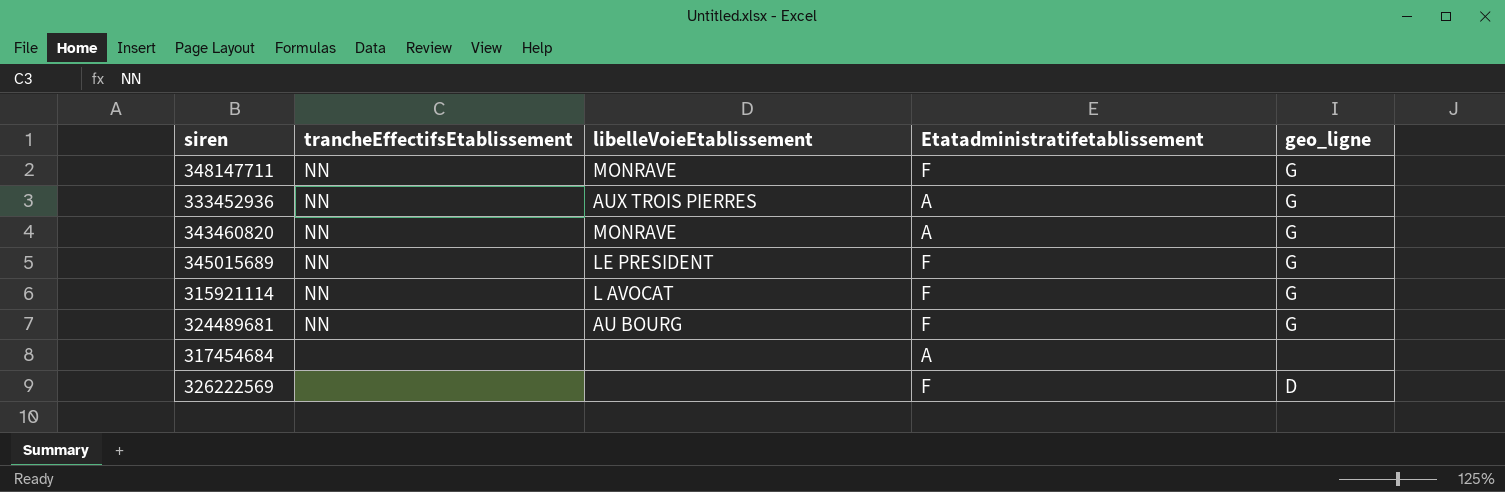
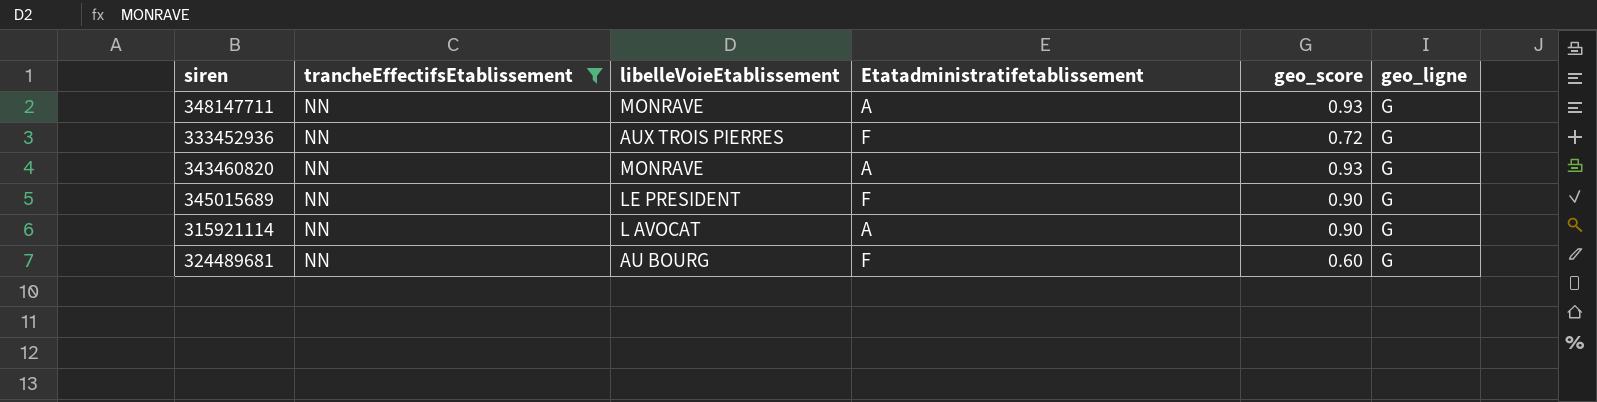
filter: none -> trancheEffectifsEtablissement = NN
column geo_score | position: none -> 5
348147711 | Etatadministratifetablissement: F -> A
333452936 | Etatadministratifetablissement: A -> F
315921114 | Etatadministratifetablissement: F -> A

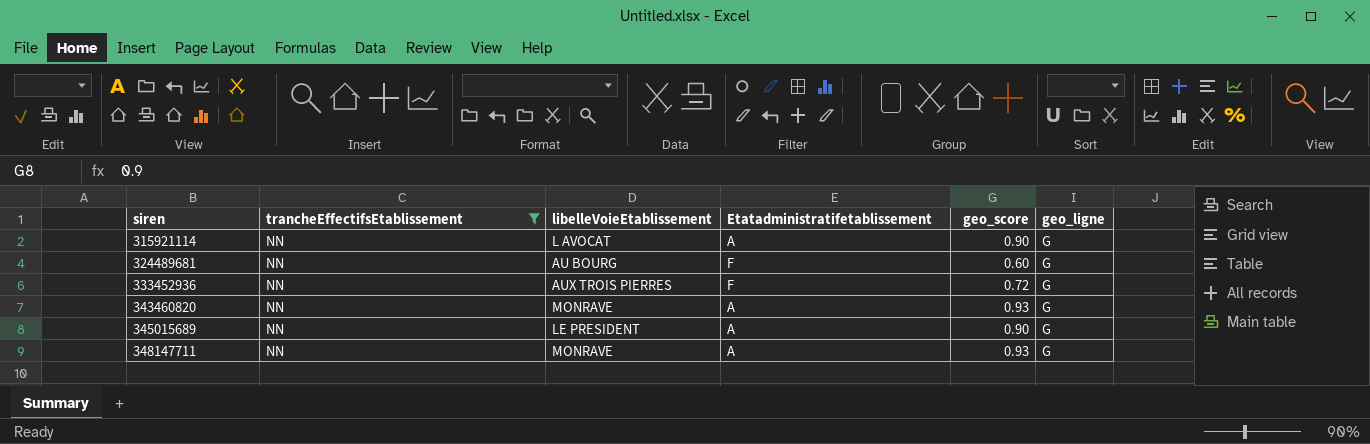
row order: none -> siren ascending
345015689 | Etatadministratifetablissement: F -> A

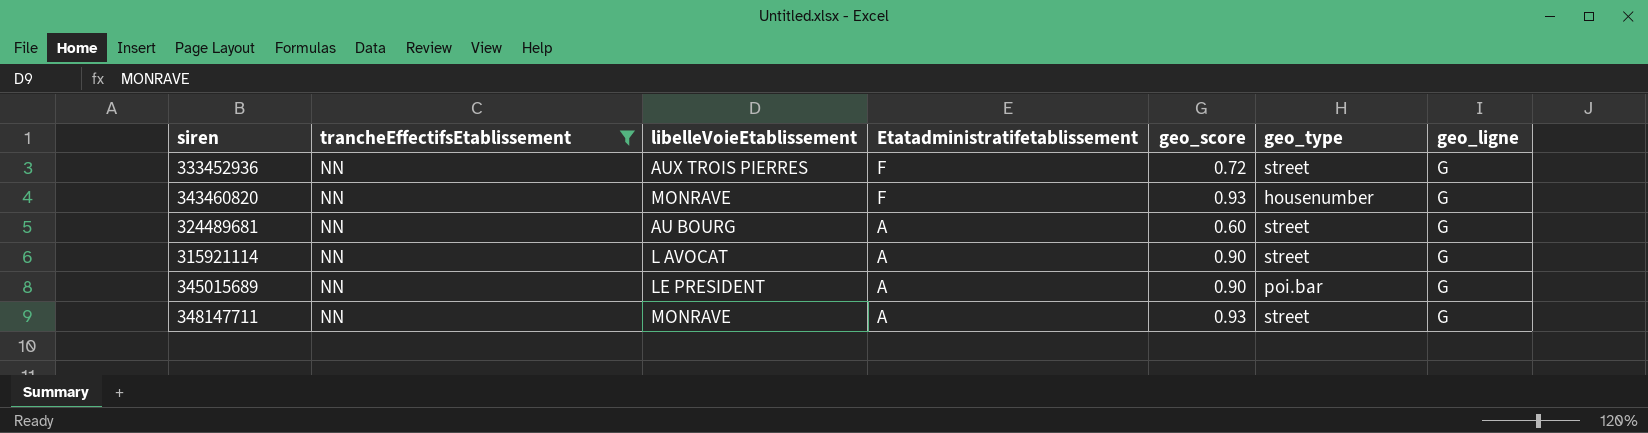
row order: siren ascending -> Etatadministratifetablissement descending
column geo_type | position: none -> 6
343460820 | Etatadministratifetablissement: A -> F
324489681 | Etatadministratifetablissement: F -> A

